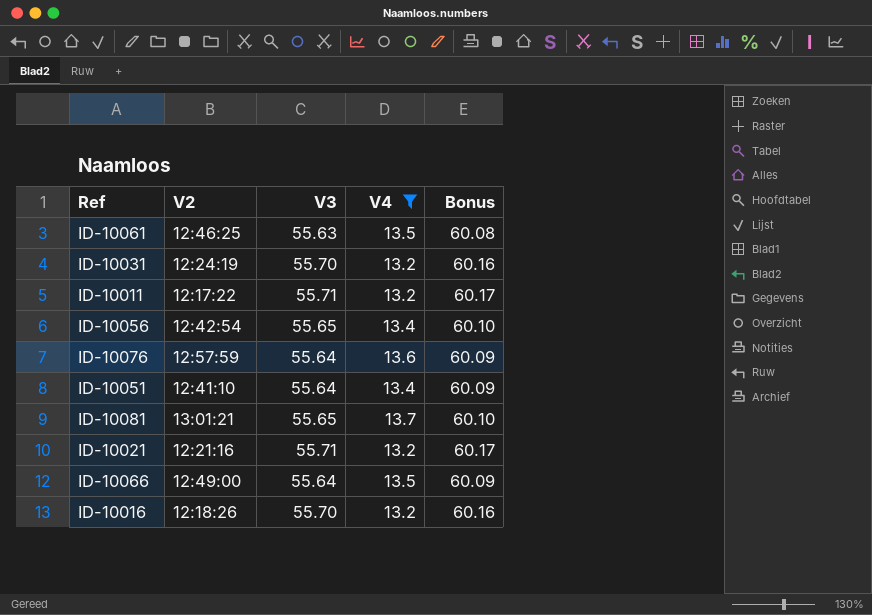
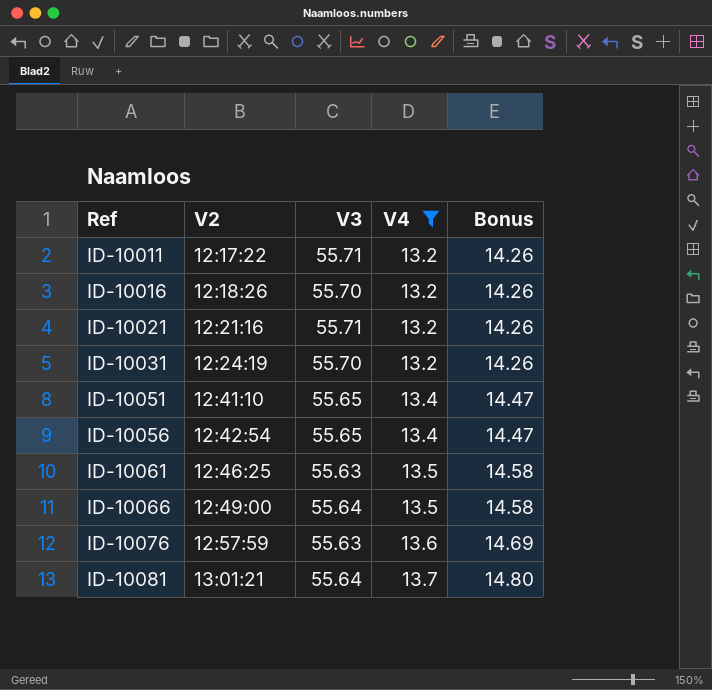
row order: none -> Ref ascending
column Bonus | formula: [V3] * 1.08 -> [V4] * 1.08
ID-10051 | V3: 55.64 -> 55.65
ID-10076 | V3: 55.64 -> 55.63
ID-10081 | V3: 55.65 -> 55.64

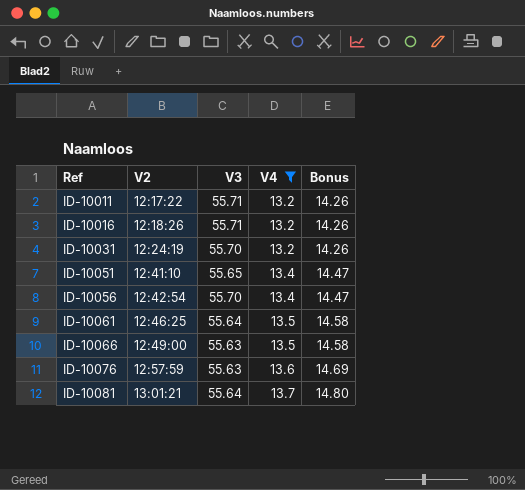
row ID-10021: 12:21:16 | 55.71 | 13.2 | 14.26 -> none
ID-10016 | V3: 55.70 -> 55.71
ID-10056 | V3: 55.65 -> 55.70
ID-10061 | V3: 55.63 -> 55.64
ID-10066 | V3: 55.64 -> 55.63

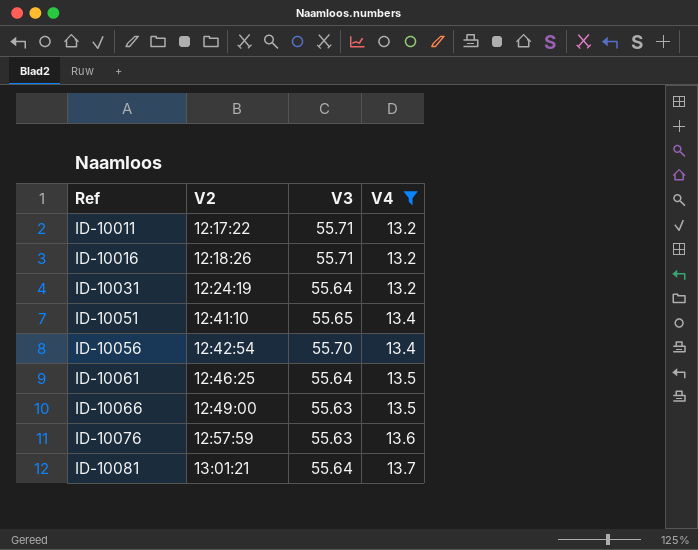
column Bonus | formula: [V4] * 1.08 -> none
ID-10031 | V3: 55.70 -> 55.64

